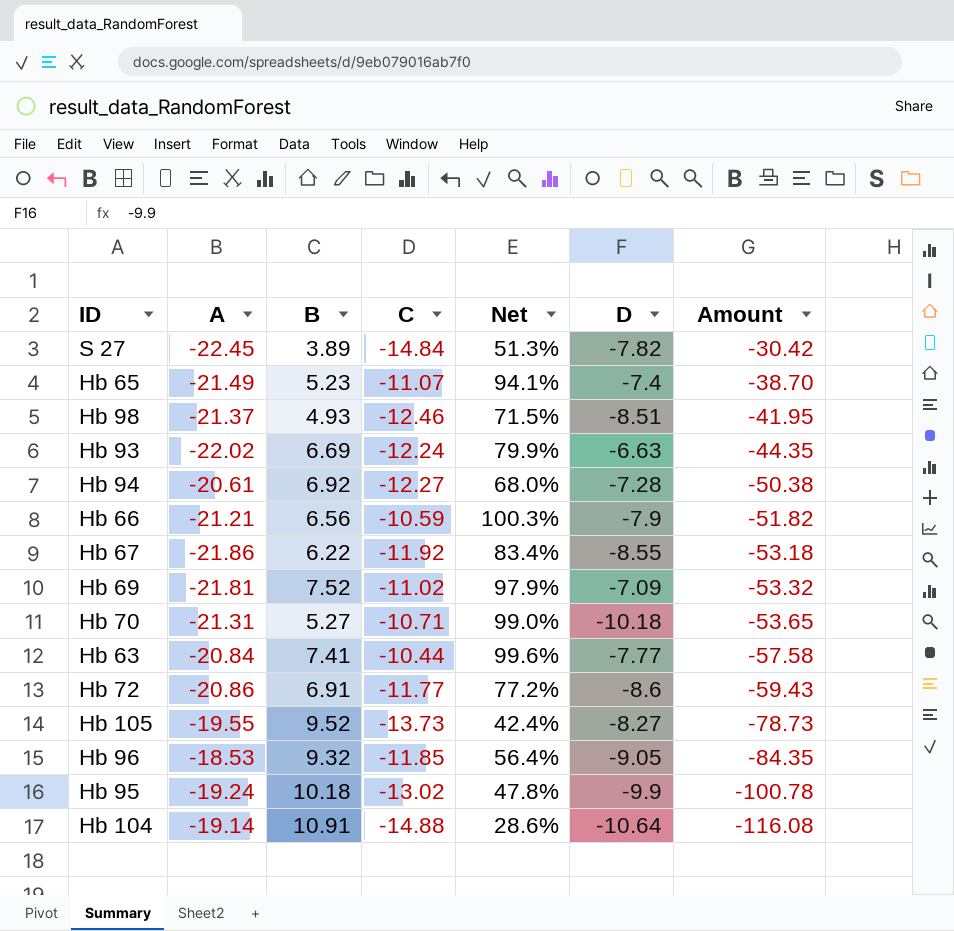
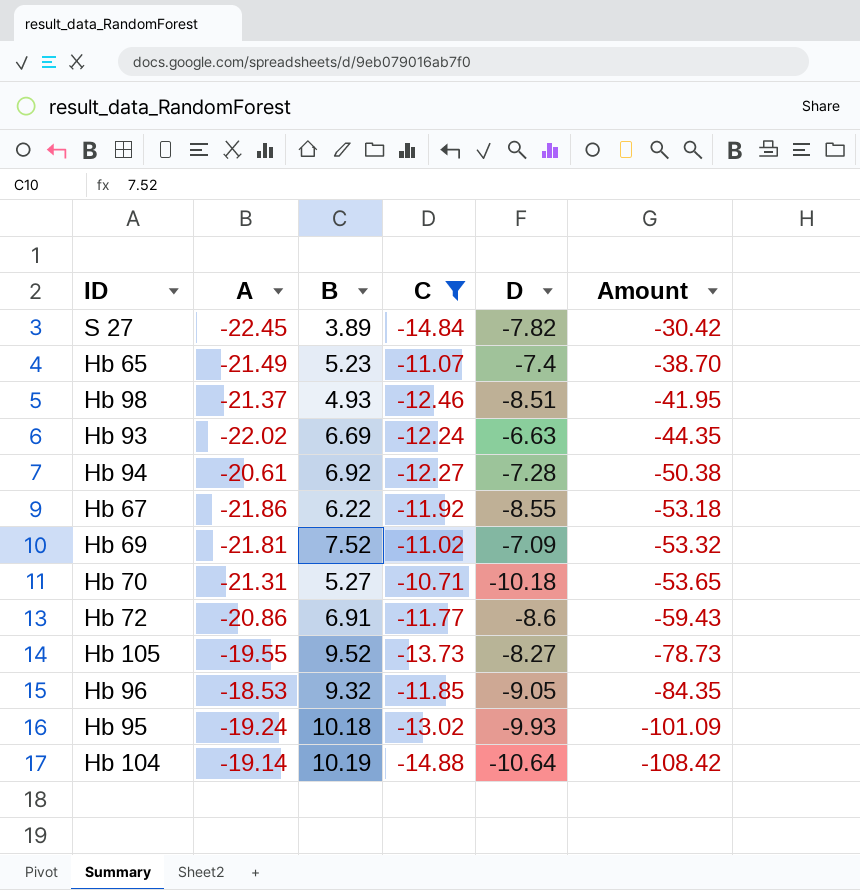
filter: none -> C <= -10.71
column Net | formula: ([A] - [C]) / [C] -> none
Hb 95 | D: -9.9 -> -9.93
Hb 95 | Amount: -100.78 -> -101.09
Hb 104 | B: 10.91 -> 10.19
Hb 104 | Amount: -116.08 -> -108.42

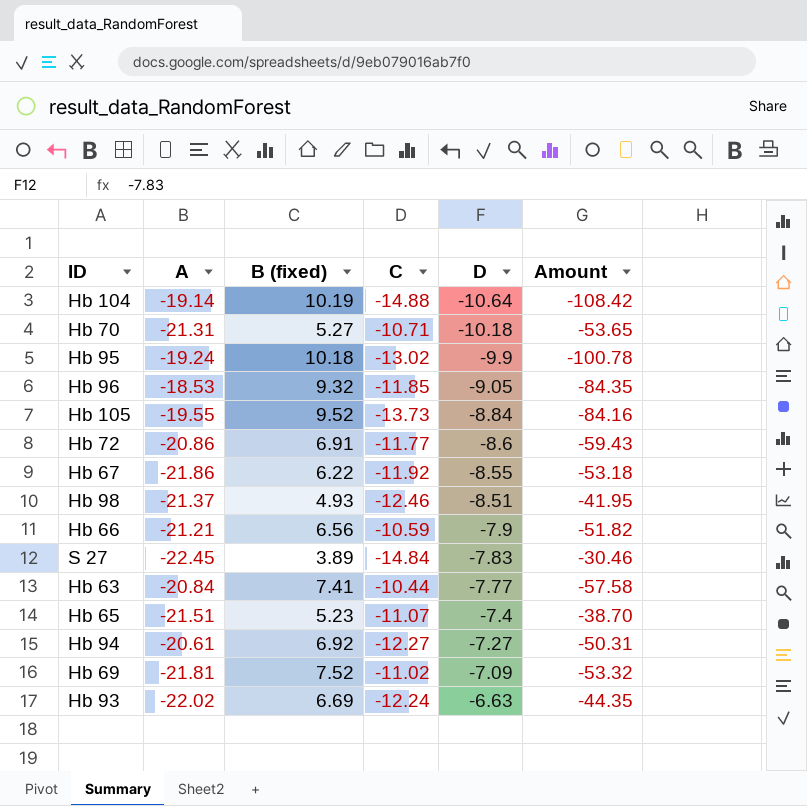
filter: C <= -10.71 -> none
row order: Amount descending -> D ascending
column name: B -> B (fixed)
Hb 95 | D: -9.93 -> -9.9
Hb 95 | Amount: -101.09 -> -100.78
Hb 105 | D: -8.27 -> -8.84
Hb 105 | Amount: -78.73 -> -84.16
S 27 | D: -7.82 -> -7.83
S 27 | Amount: -30.42 -> -30.46
Hb 65 | A: -21.49 -> -21.51
Hb 94 | D: -7.28 -> -7.27
Hb 94 | Amount: -50.38 -> -50.31

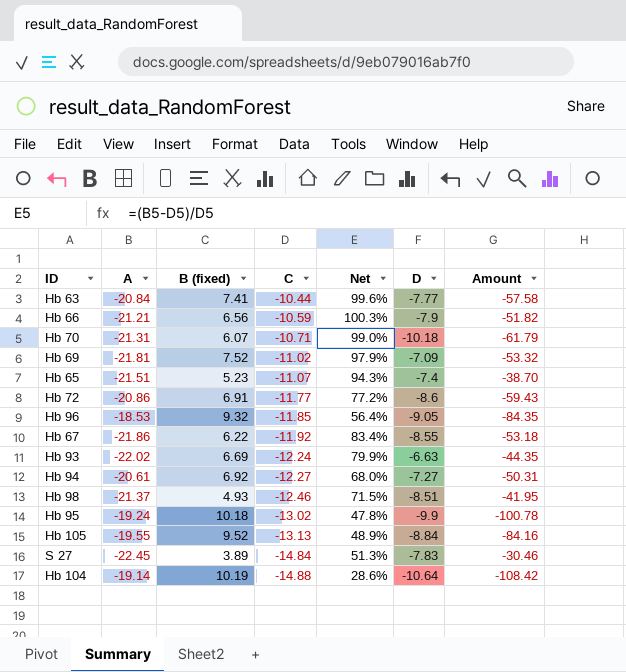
row order: D ascending -> C descending
column Net | formula: none -> ([A] - [C]) / [C]
Hb 70 | B (fixed): 5.27 -> 6.07
Hb 70 | Amount: -53.65 -> -61.79
Hb 105 | C: -13.73 -> -13.13

